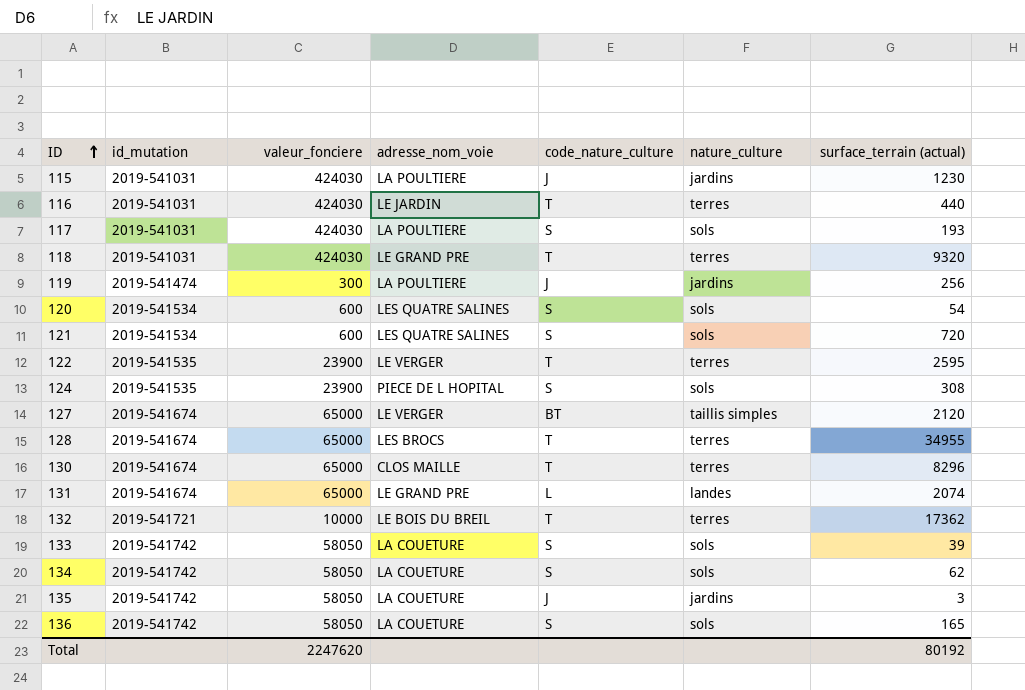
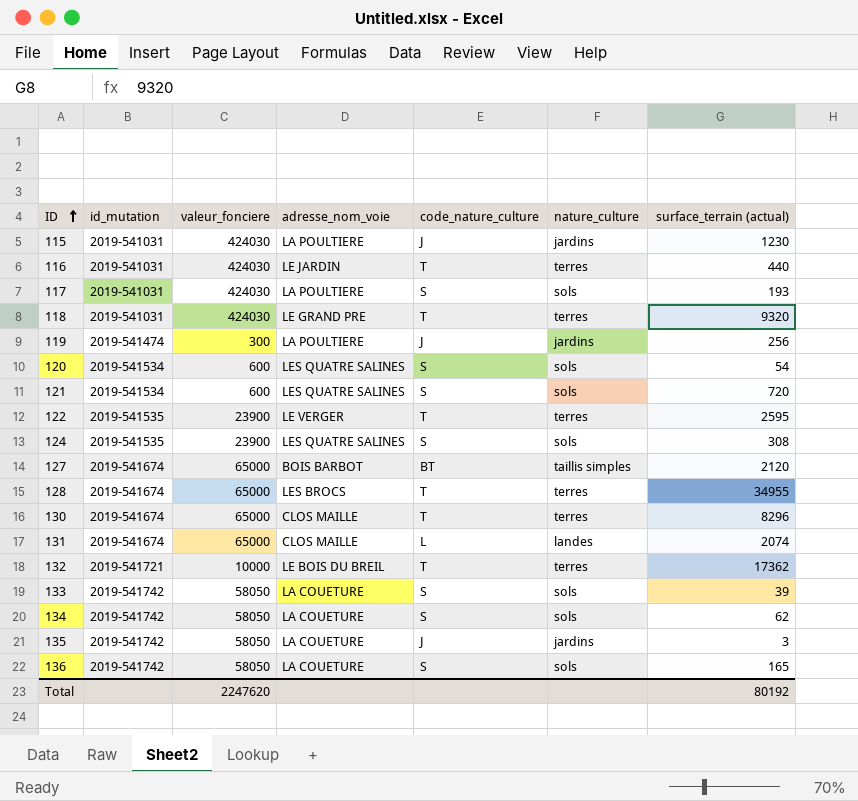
124 | adresse_nom_voie: PIECE DE L HOPITAL -> LES QUATRE SALINES
127 | adresse_nom_voie: LE VERGER -> BOIS BARBOT
131 | adresse_nom_voie: LE GRAND PRE -> CLOS MAILLE

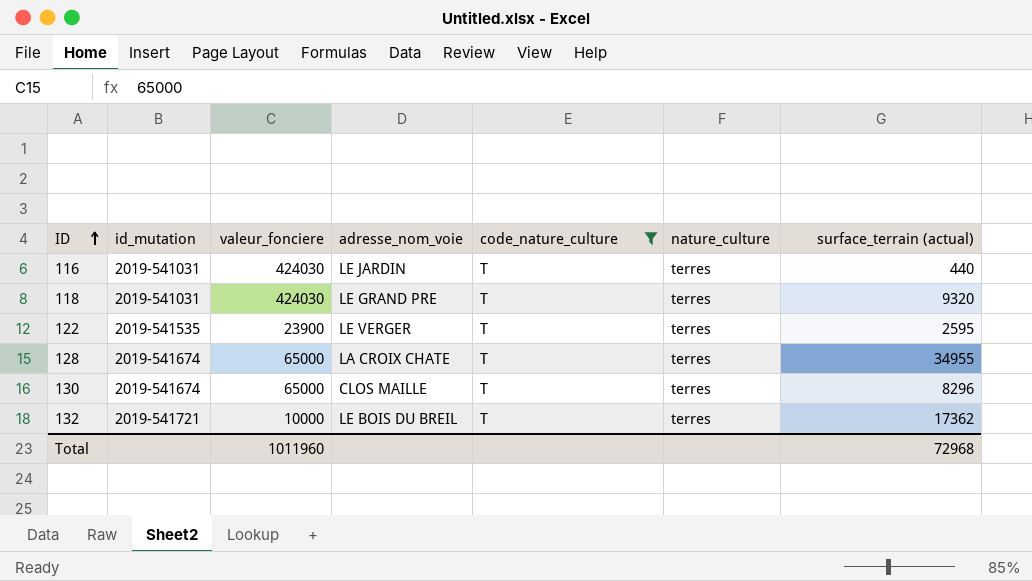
filter: none -> code_nature_culture = T
128 | adresse_nom_voie: LES BROCS -> LA CROIX CHATE
Total | valeur_fonciere: 2247620 -> 1011960
Total | surface_terrain (actual): 80192 -> 72968

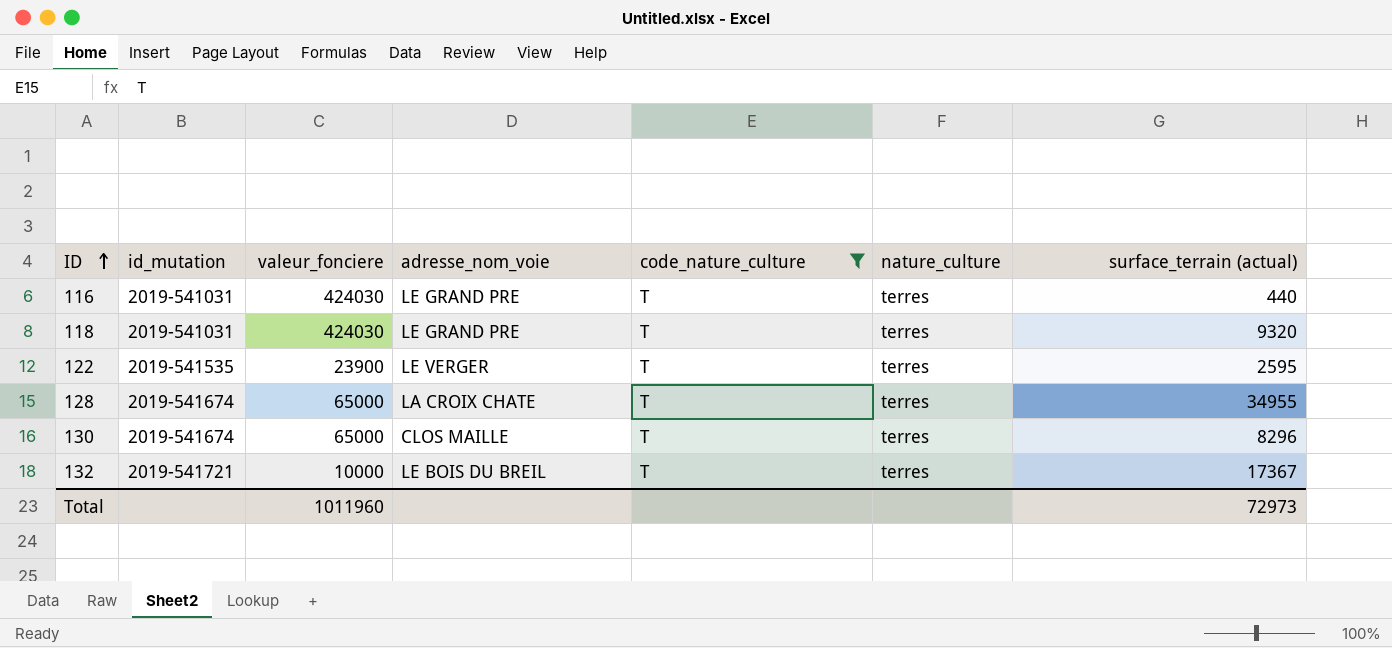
116 | adresse_nom_voie: LE JARDIN -> LE GRAND PRE
132 | surface_terrain (actual): 17362 -> 17367
Total | surface_terrain (actual): 72968 -> 72973

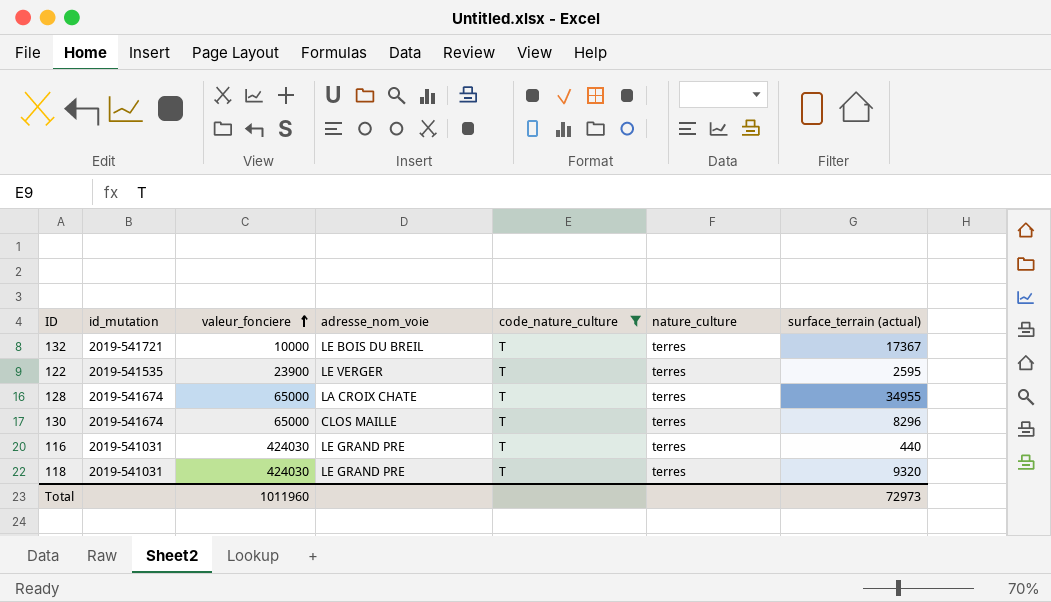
row order: ID ascending -> valeur_fonciere ascending

